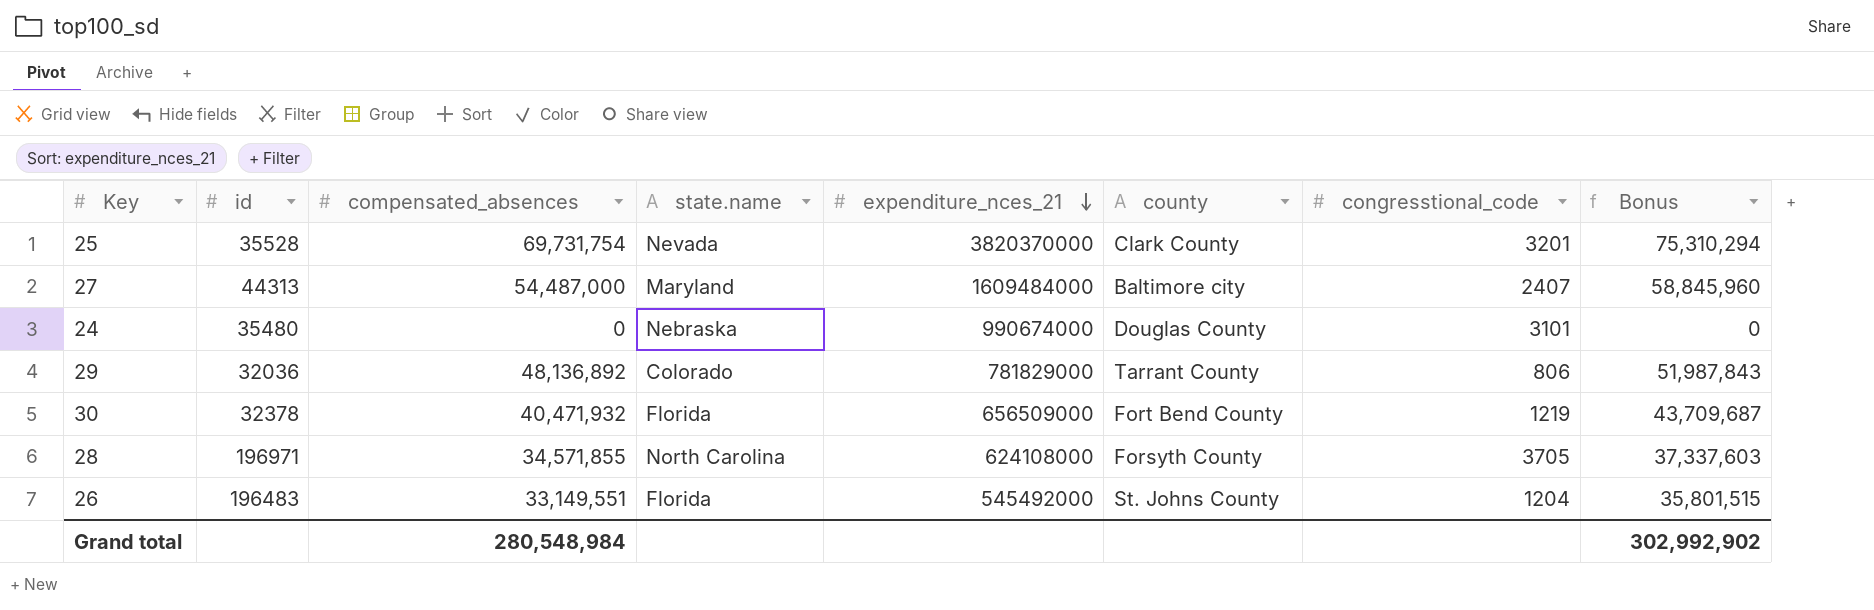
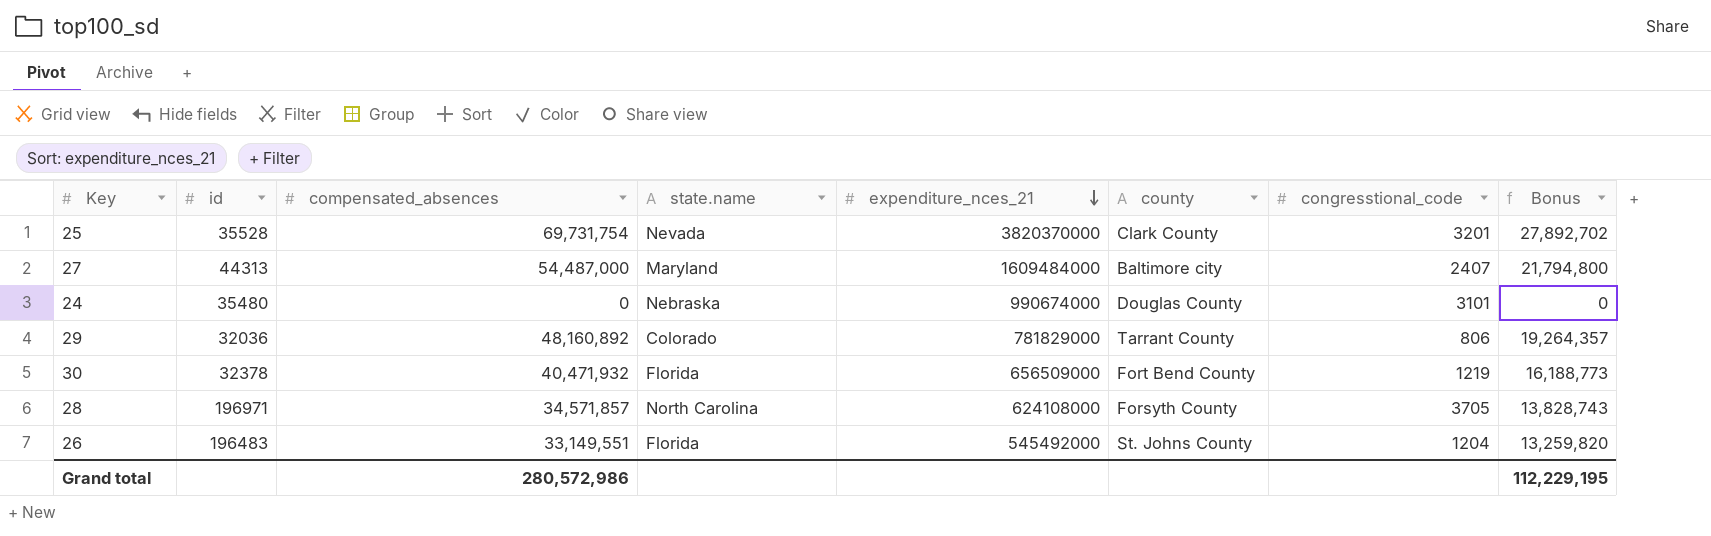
column Bonus | formula: [compensated_absences] * 1.08 -> [compensated_absences] * 0.4
29 | compensated_absences: 48,136,892 -> 48,160,892
28 | compensated_absences: 34,571,855 -> 34,571,857
Grand total | compensated_absences: 280,548,984 -> 280,572,986
Grand total | Bonus: 302,992,902 -> 112,229,195

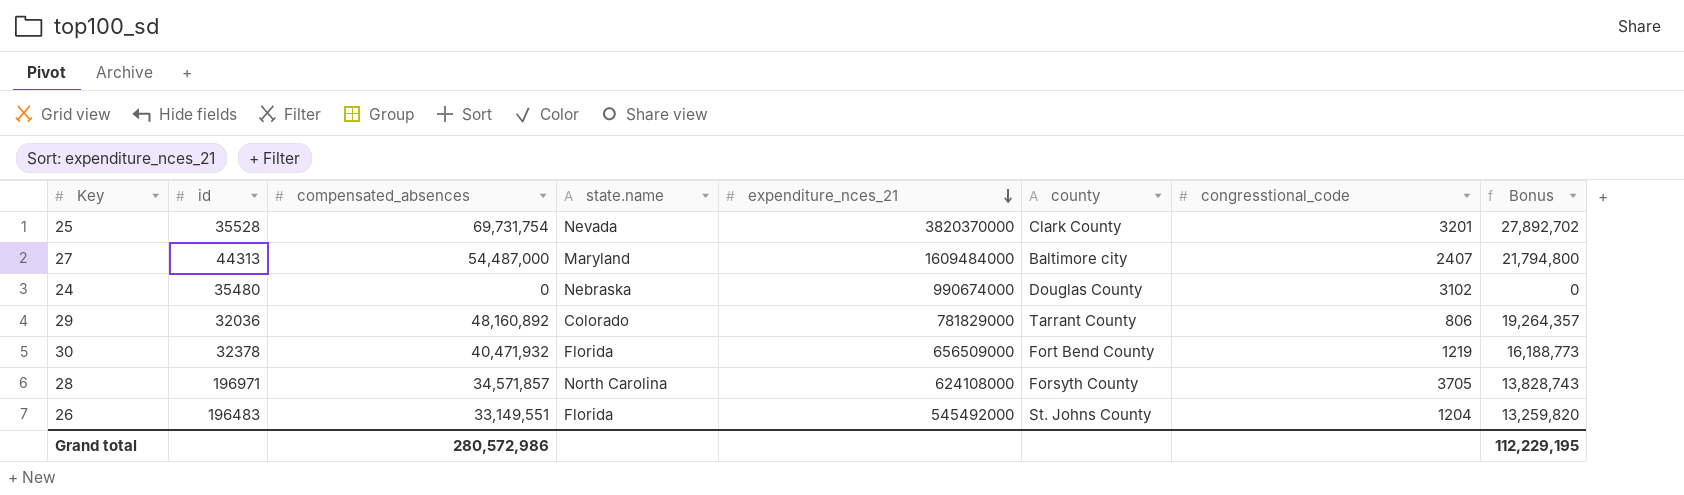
24 | congresstional_code: 3101 -> 3102

